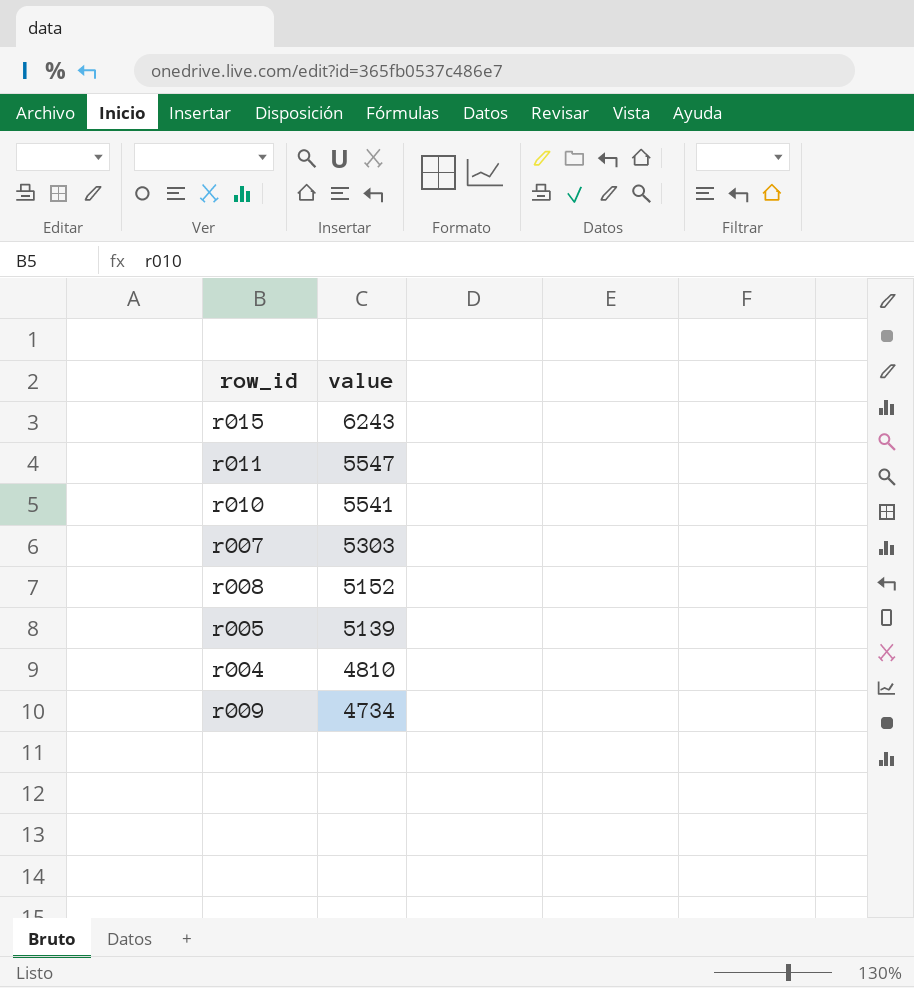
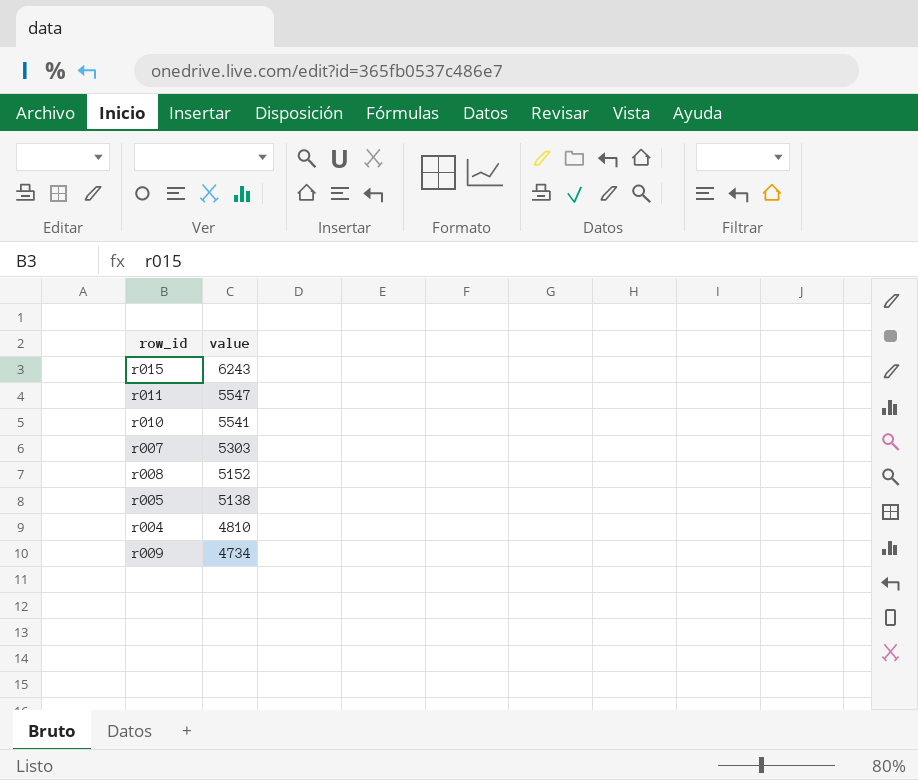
r005 | value: 5139 -> 5138

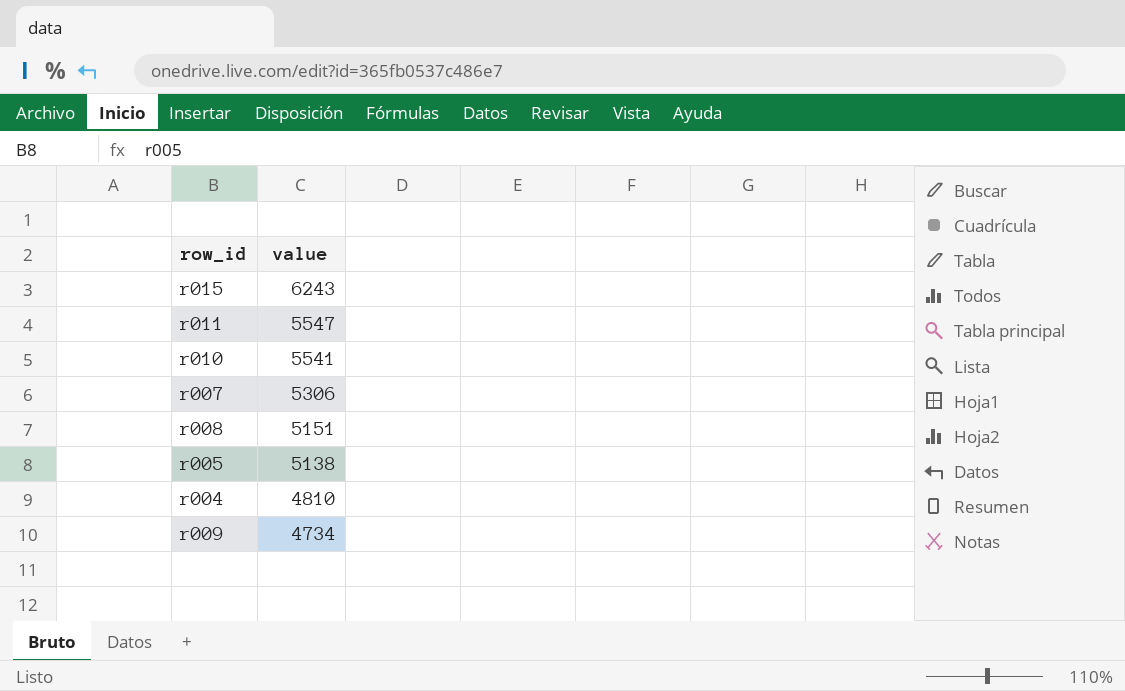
r007 | value: 5303 -> 5306
r008 | value: 5152 -> 5151

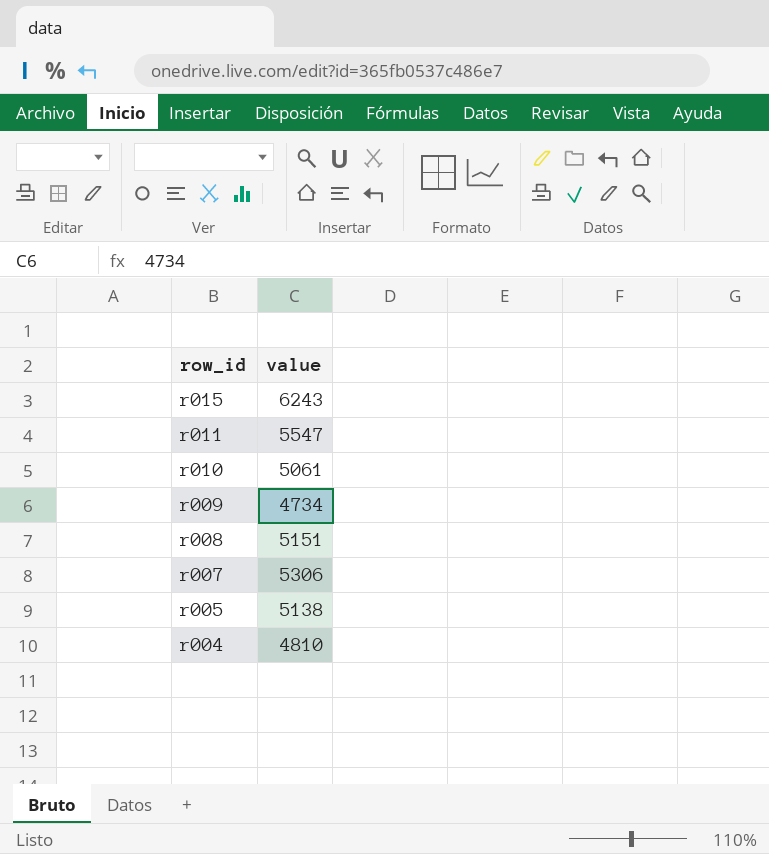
row order: value descending -> row_id descending
r010 | value: 5541 -> 5061

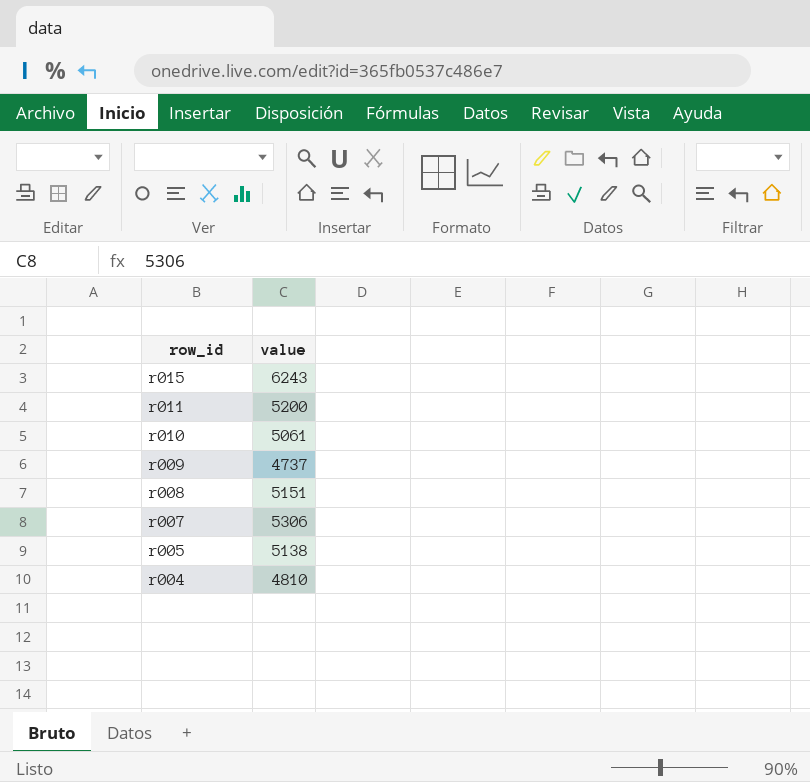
r011 | value: 5547 -> 5200
r009 | value: 4734 -> 4737

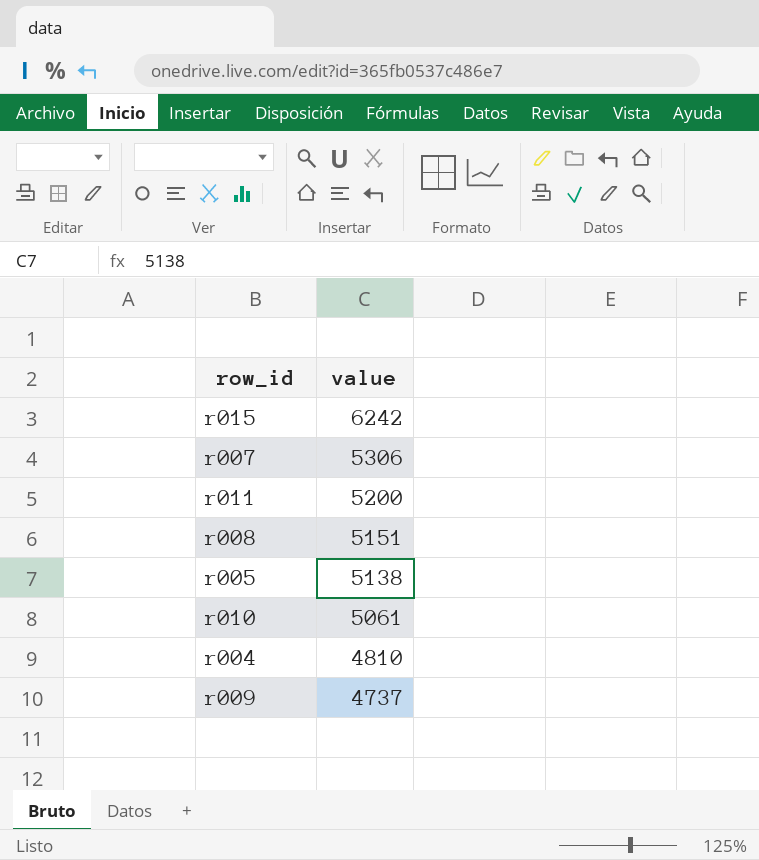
row order: row_id descending -> value descending
r015 | value: 6243 -> 6242

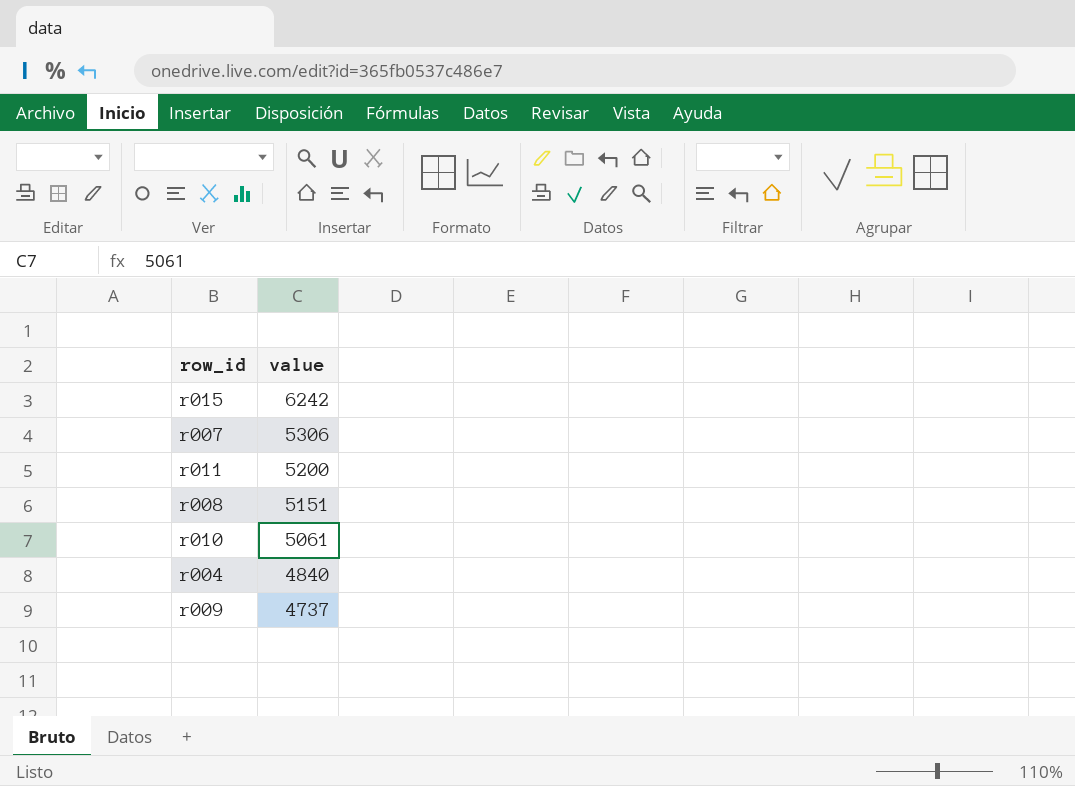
row r005: 5138 -> none
r004 | value: 4810 -> 4840

